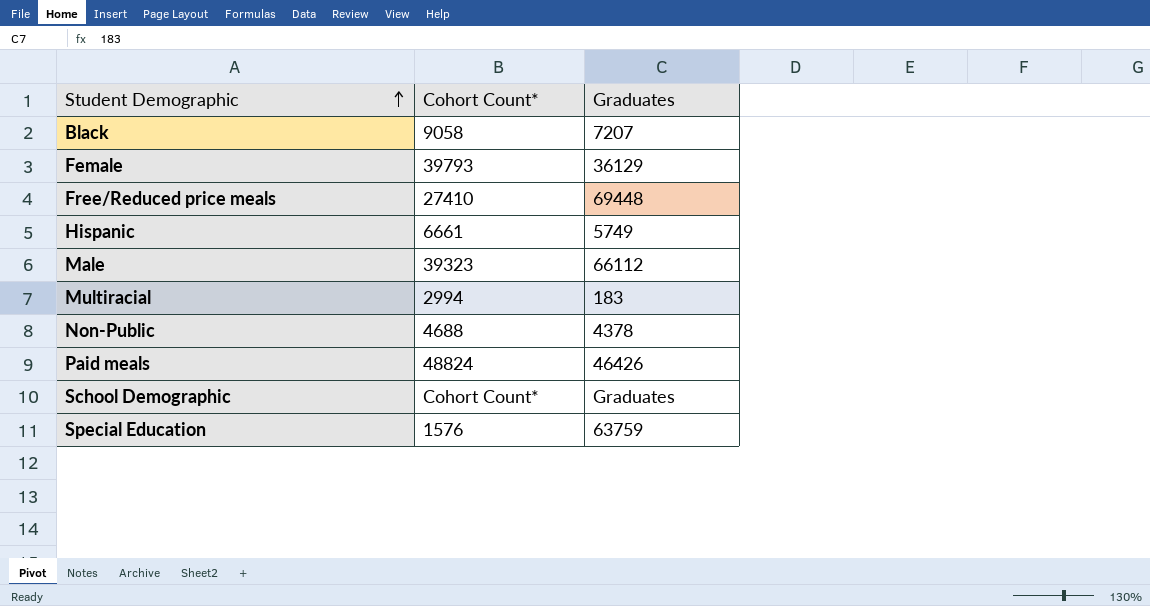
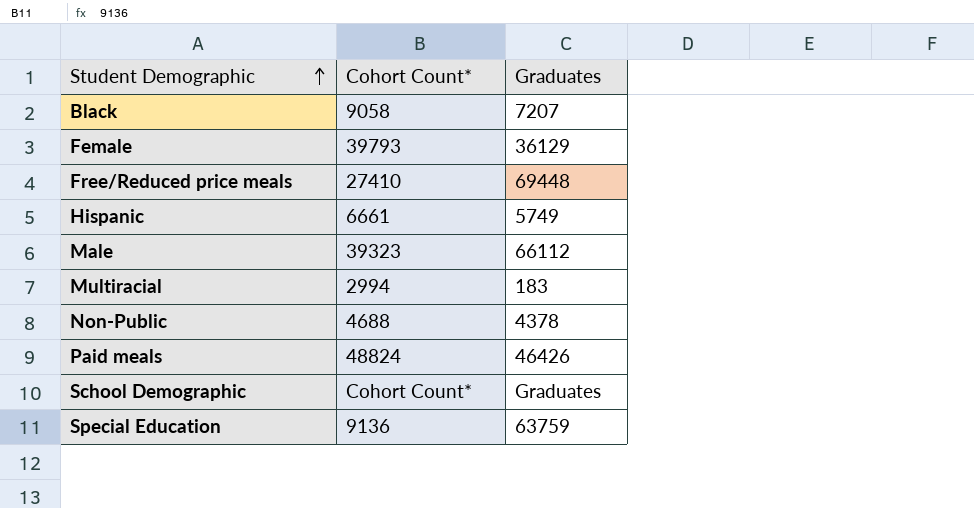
Special Education | Cohort Count*: 1576 -> 9136

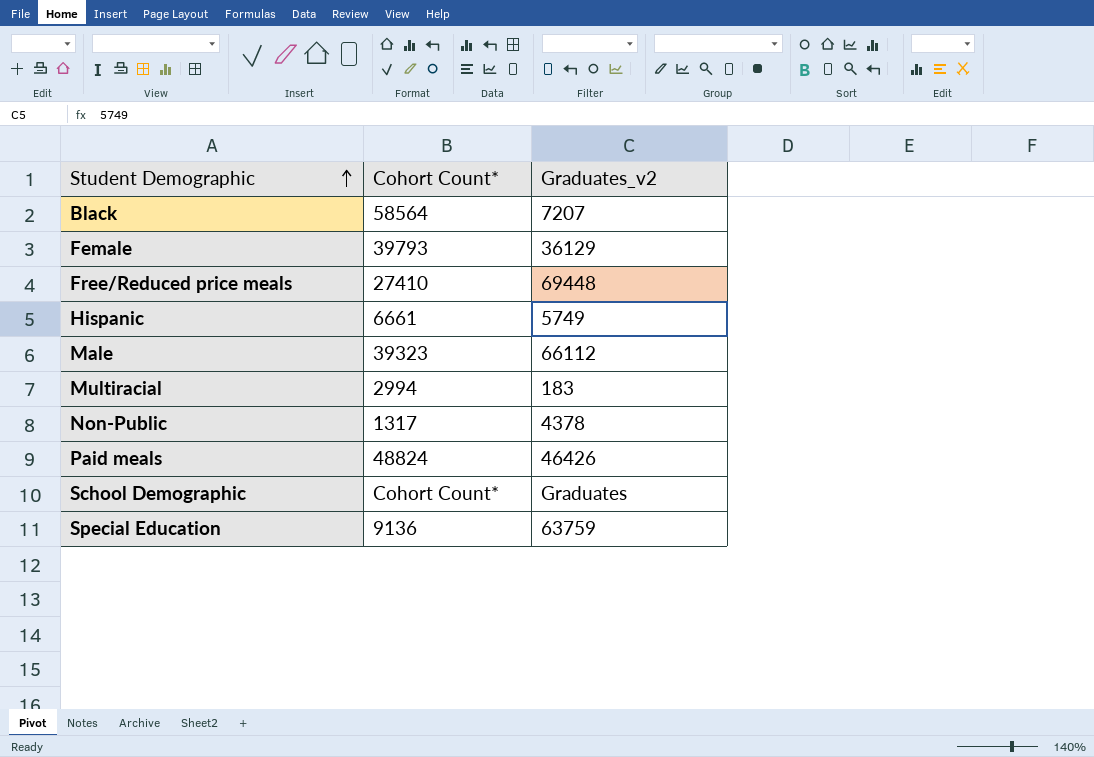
column name: Graduates -> Graduates_v2
Black | Cohort Count*: 9058 -> 58564
Non-Public | Cohort Count*: 4688 -> 1317

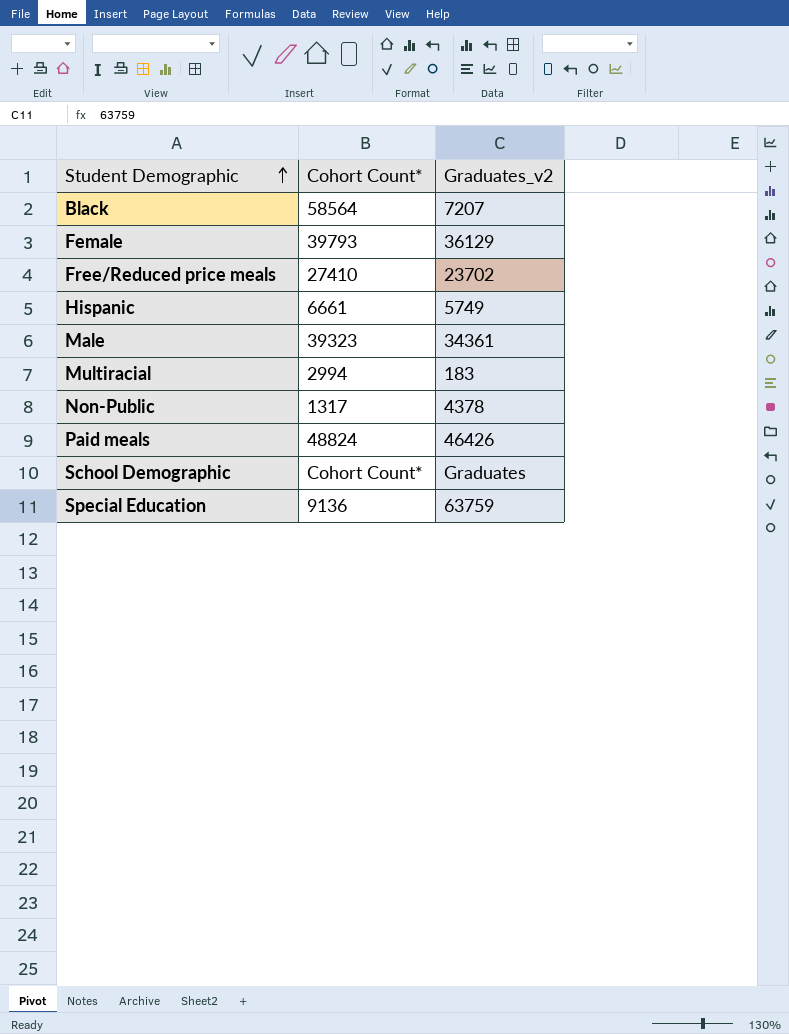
Free/Reduced price meals | Graduates_v2: 69448 -> 23702
Male | Graduates_v2: 66112 -> 34361

